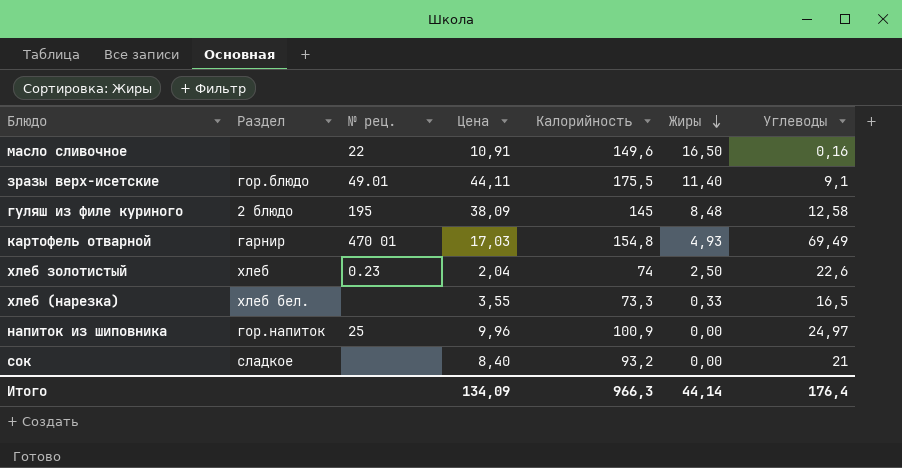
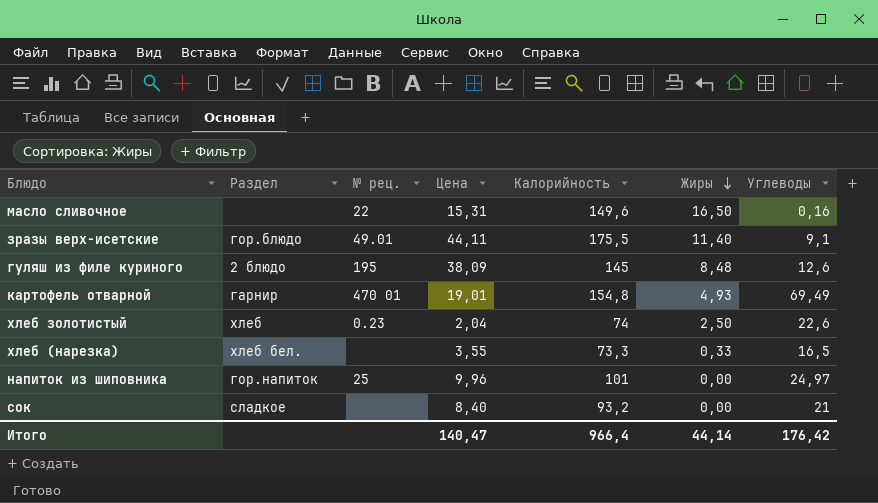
масло сливочное | Цена: 10,91 -> 15,31
гуляш из филе куриного | Углеводы: 12,58 -> 12,6
картофель отварной | Цена: 17,03 -> 19,01
напиток из шиповника | Калорийность: 100,9 -> 101
Итого | Цена: 134,09 -> 140,47
Итого | Калорийность: 966,3 -> 966,4
Итого | Углеводы: 176,4 -> 176,42

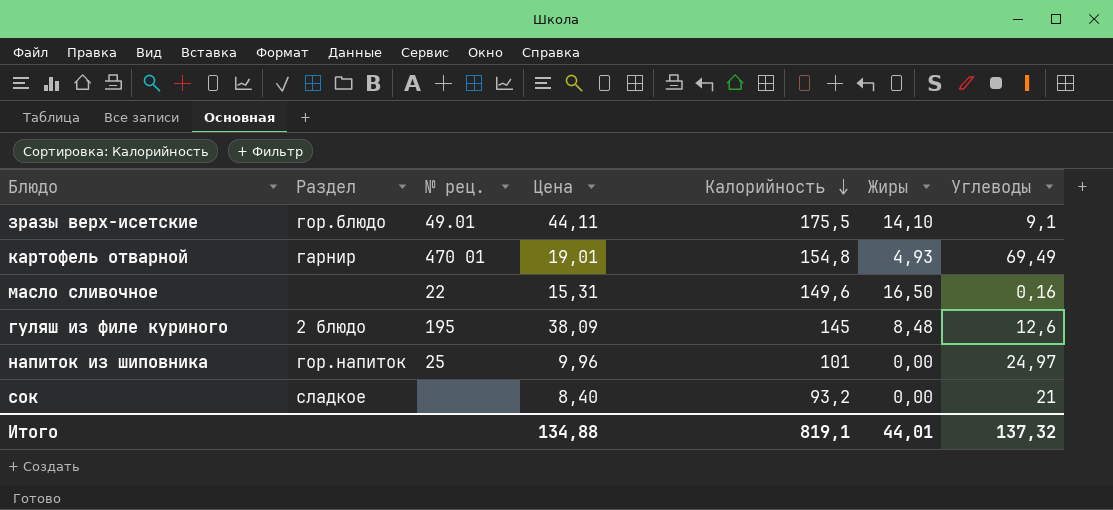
row order: Жиры descending -> Калорийность descending
row хлеб золотистый: хлеб | 0.23 | 2,04 | 74 | 2,50 | 22,6 -> none
row хлеб (нарезка): хлеб бел. | none | 3,55 | 73,3 | 0,33 | 16,5 -> none
зразы верх-исетские | Жиры: 11,40 -> 14,10
Итого | Цена: 140,47 -> 134,88
Итого | Калорийность: 966,4 -> 819,1
Итого | Жиры: 44,14 -> 44,01
Итого | Углеводы: 176,42 -> 137,32

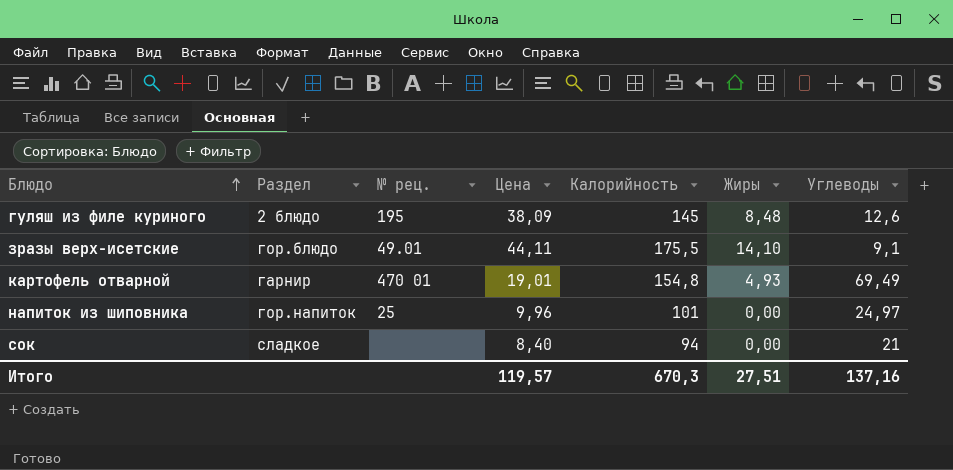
row order: Калорийность descending -> Блюдо ascending
row масло сливочное: none | 22 | 15,31 | 149,6 | 16,50 | 0,16 -> none
сок | Калорийность: 93,2 -> 94
Итого | Цена: 134,88 -> 119,57
Итого | Калорийность: 819,1 -> 670,3
Итого | Жиры: 44,01 -> 27,51
Итого | Углеводы: 137,32 -> 137,16

